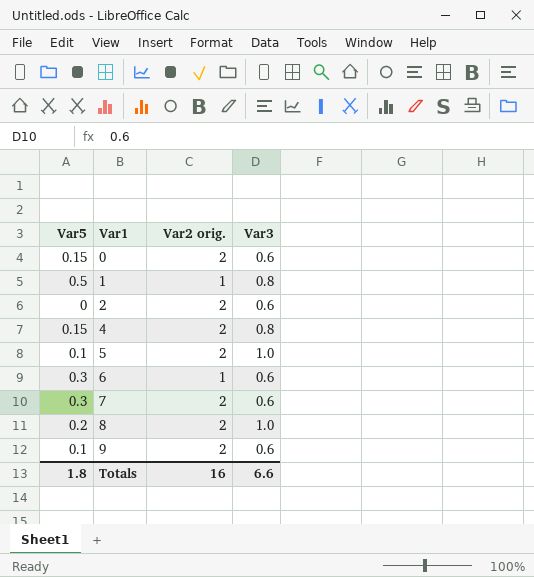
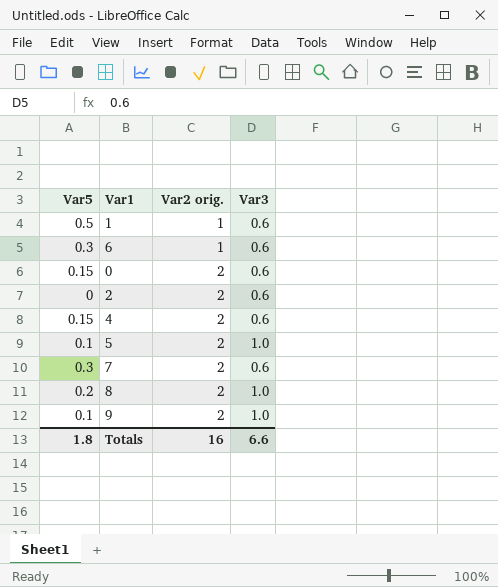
row order: Var1 ascending -> Var2 orig. ascending
1 | Var3: 0.8 -> 0.6
4 | Var3: 0.8 -> 0.6
9 | Var3: 0.6 -> 1.0

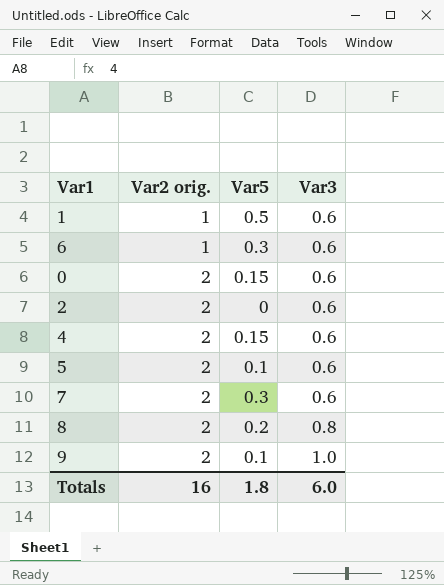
column Var5 | position: 1 -> 3
5 | Var3: 1.0 -> 0.6
8 | Var3: 1.0 -> 0.8
Totals | Var3: 6.6 -> 6.0

